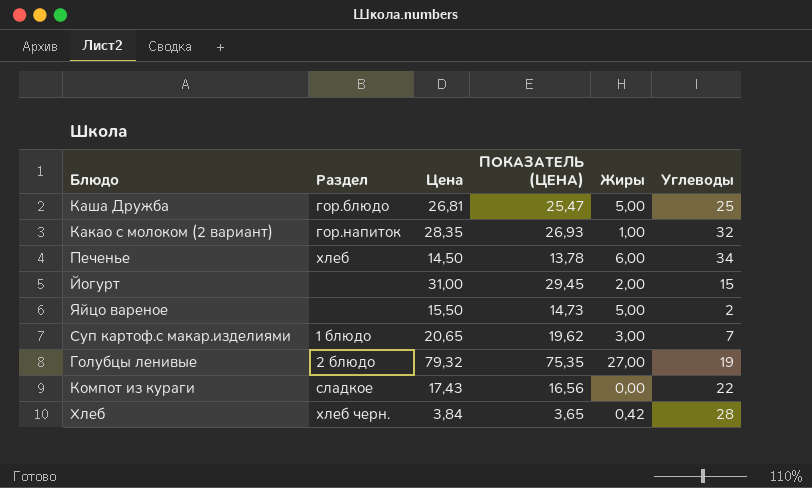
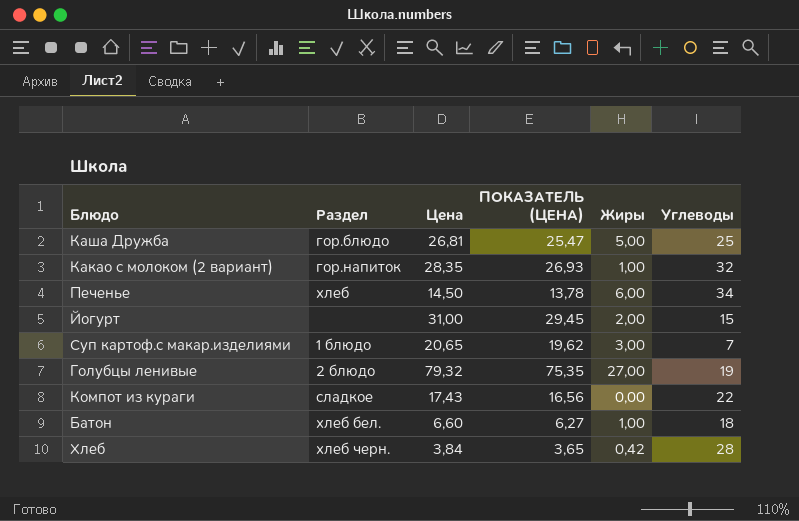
row Яйцо вареное: none | 15,50 | 14,73 | 5,00 | 2 -> none
row Батон: none -> хлеб бел. | 6,60 | 6,27 | 1,00 | 18

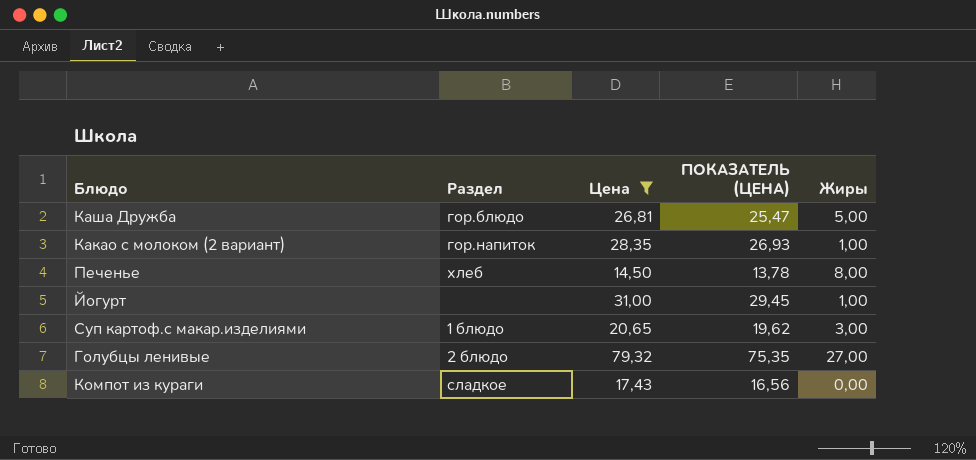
filter: none -> Цена >= 14,50
column Углеводы | position: 6 -> none
Печенье | Жиры: 6,00 -> 8,00
Йогурт | Жиры: 2,00 -> 1,00

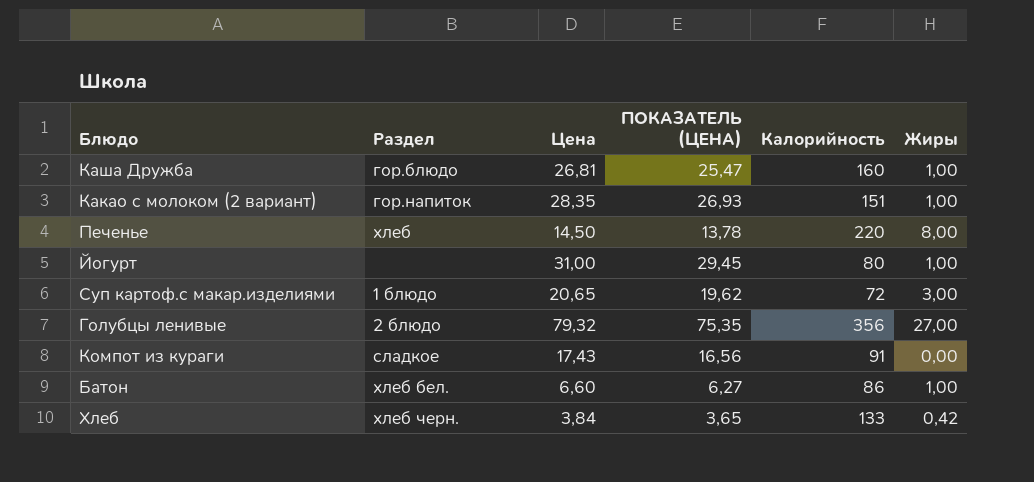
filter: Цена >= 14,50 -> none
column Калорийность | position: none -> 5
Каша Дружба | Жиры: 5,00 -> 1,00

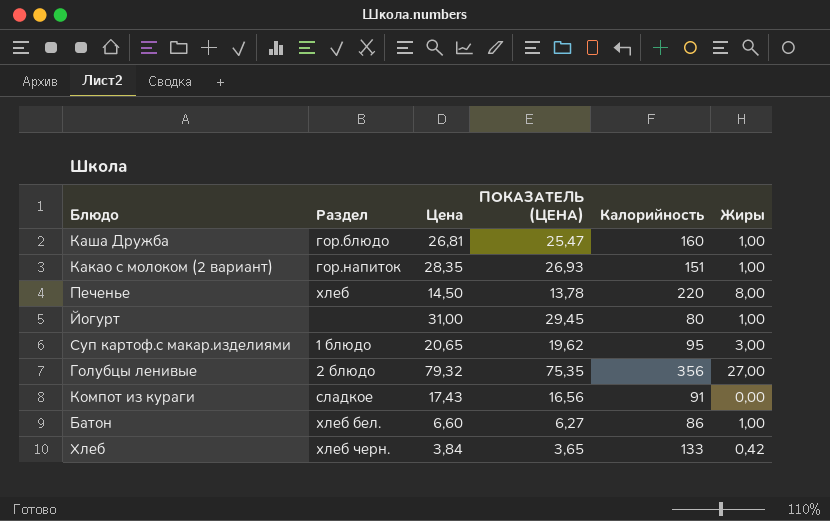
Суп картоф.с макар.изделиями | Калорийность: 72 -> 95

